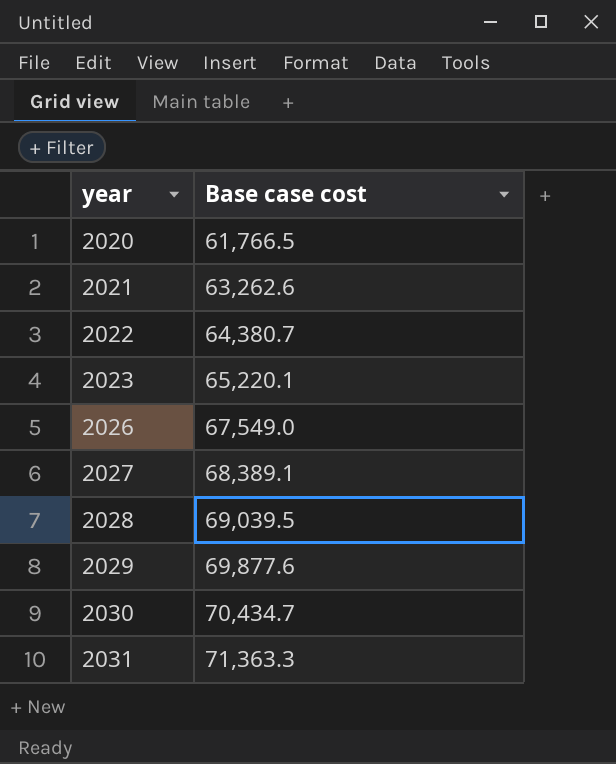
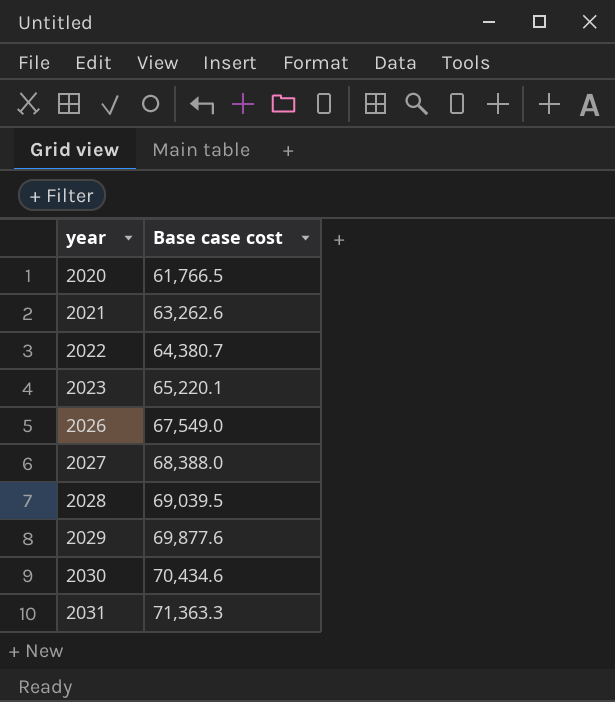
2027 | Base case cost: 68,389.1 -> 68,388.0
2030 | Base case cost: 70,434.7 -> 70,434.6

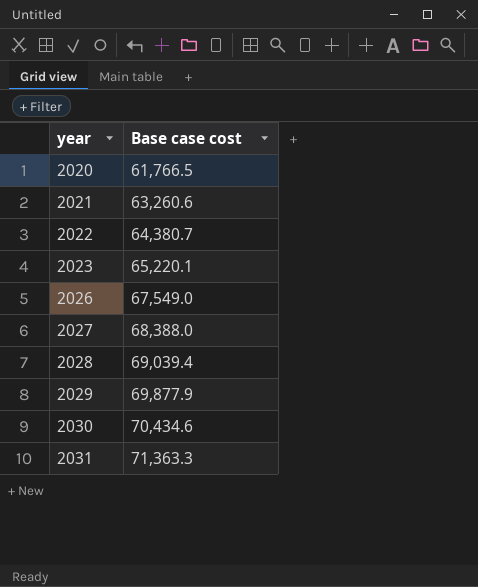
2021 | Base case cost: 63,262.6 -> 63,260.6
2028 | Base case cost: 69,039.5 -> 69,039.4
2029 | Base case cost: 69,877.6 -> 69,877.9

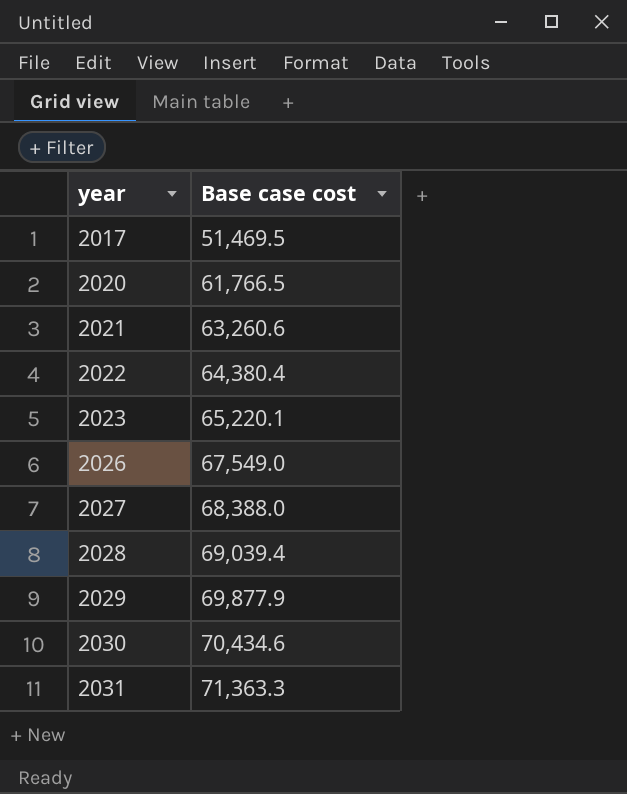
row 2017: none -> 51,469.5
2022 | Base case cost: 64,380.7 -> 64,380.4

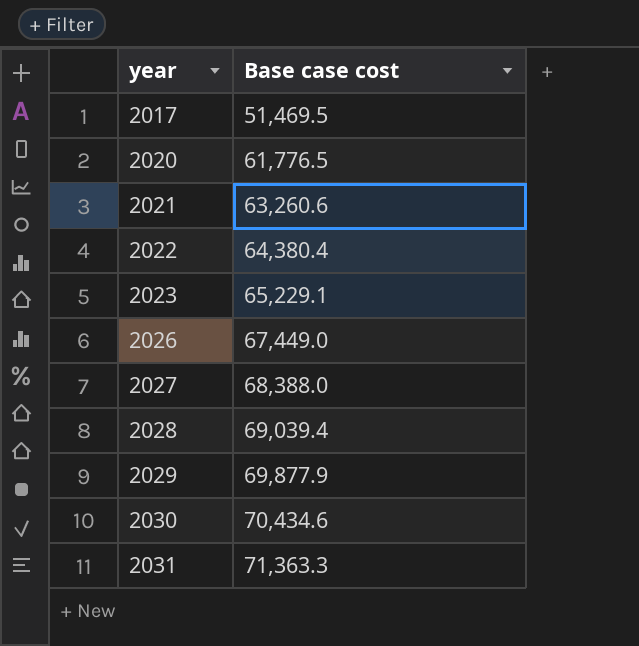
2020 | Base case cost: 61,766.5 -> 61,776.5
2023 | Base case cost: 65,220.1 -> 65,229.1
2026 | Base case cost: 67,549.0 -> 67,449.0

